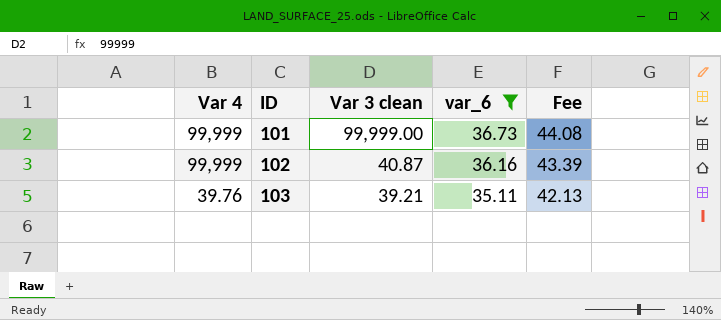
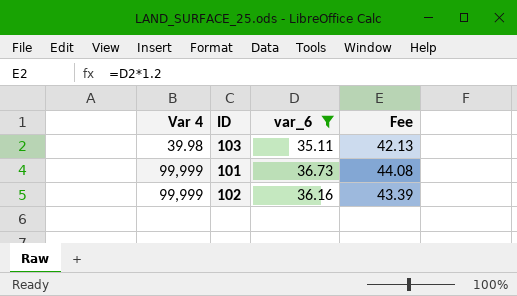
row order: Var 4 descending -> Var 4 ascending
column Var 3 clean | position: 3 -> none
103 | Var 4: 39.76 -> 39.98

